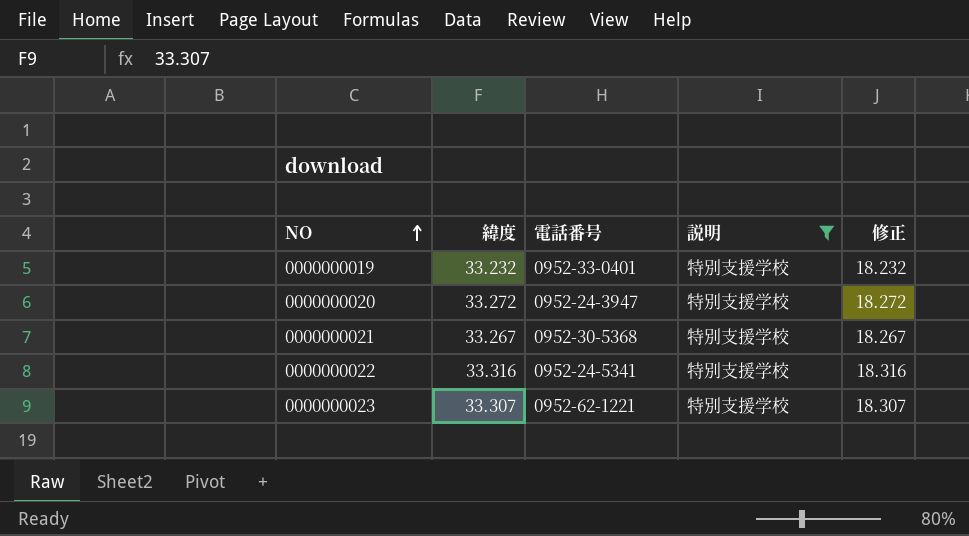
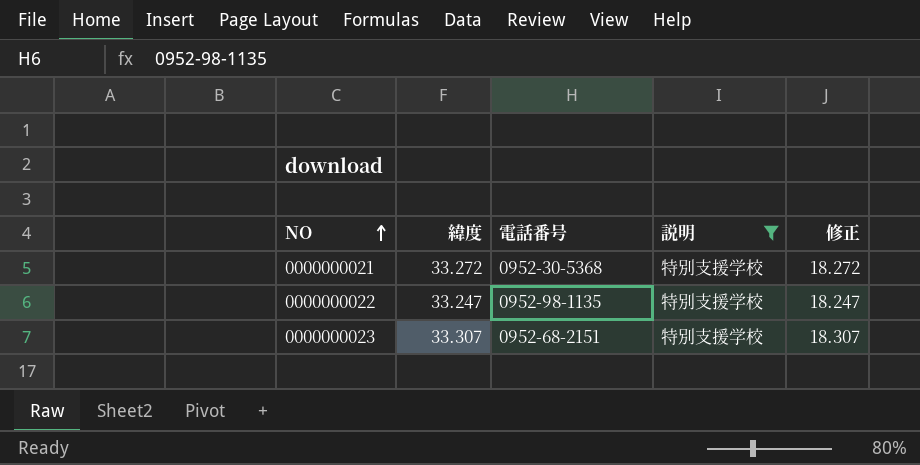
row 0000000019: 33.232 | 0952-33-0401 | 特別支援学校 | 18.232 -> none
row 0000000020: 33.272 | 0952-24-3947 | 特別支援学校 | 18.272 -> none
0000000021 | 緯度: 33.267 -> 33.272
0000000021 | 修正: 18.267 -> 18.272
0000000022 | 緯度: 33.316 -> 33.247
0000000022 | 電話番号: 0952-24-5341 -> 0952-98-1135
0000000022 | 修正: 18.316 -> 18.247
0000000023 | 電話番号: 0952-62-1221 -> 0952-68-2151

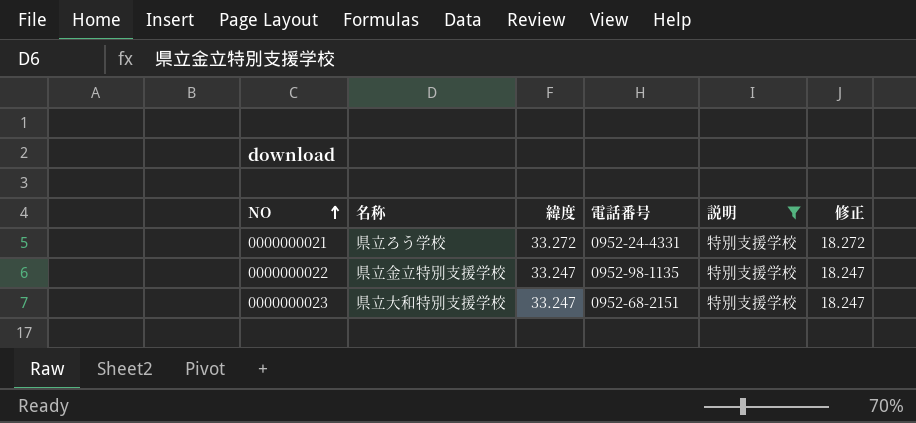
column 名称 | position: none -> 2
0000000021 | 電話番号: 0952-30-5368 -> 0952-24-4331
0000000023 | 緯度: 33.307 -> 33.247
0000000023 | 修正: 18.307 -> 18.247

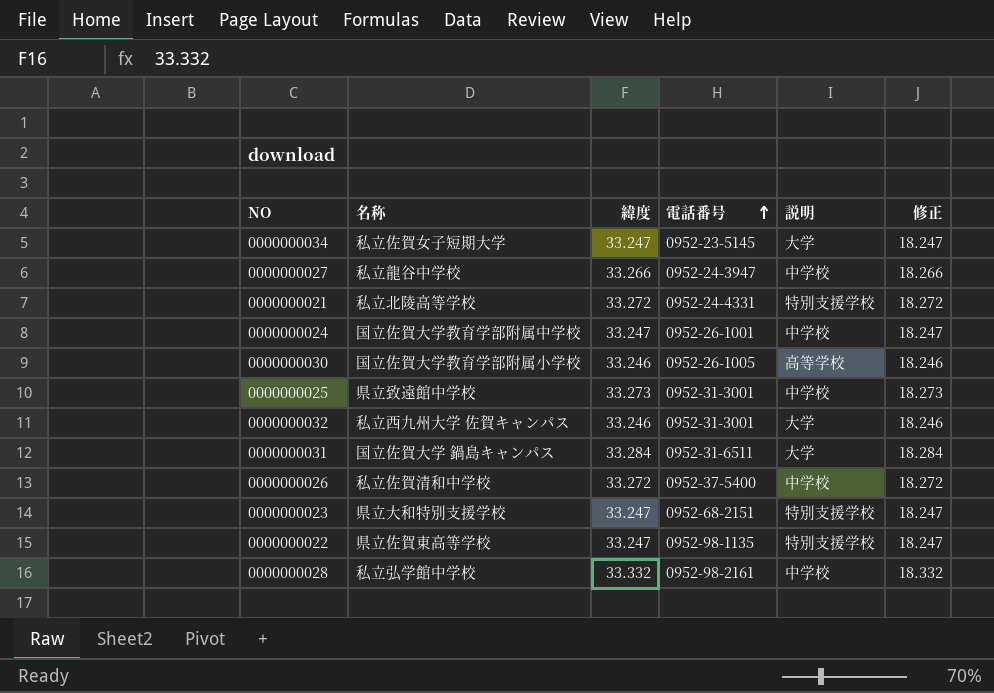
filter: 説明 = 特別支援学校 -> none
row order: NO ascending -> 電話番号 ascending
0000000021 | 名称: 県立ろう学校 -> 私立北陵高等学校
0000000022 | 名称: 県立金立特別支援学校 -> 県立佐賀東高等学校

